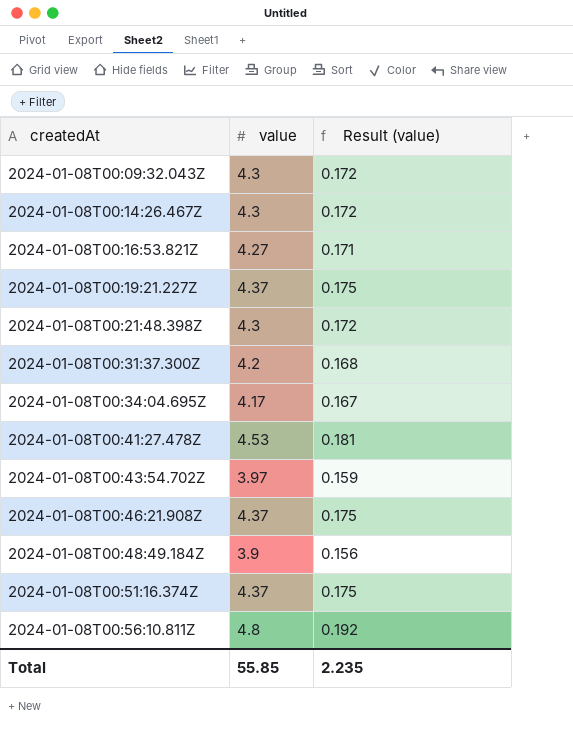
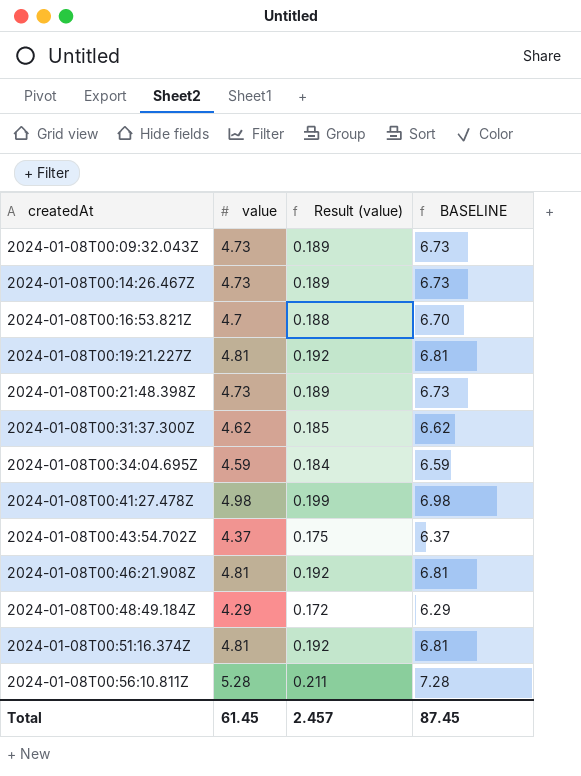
column BASELINE | formula: none -> [value] + 2
2024-01-08T00:09:32.043Z | value: 4.3 -> 4.73
2024-01-08T00:09:32.043Z | Result (value): 0.172 -> 0.189
2024-01-08T00:14:26.467Z | value: 4.3 -> 4.73
2024-01-08T00:14:26.467Z | Result (value): 0.172 -> 0.189
2024-01-08T00:16:53.821Z | value: 4.27 -> 4.7
2024-01-08T00:16:53.821Z | Result (value): 0.171 -> 0.188
2024-01-08T00:19:21.227Z | value: 4.37 -> 4.81
2024-01-08T00:19:21.227Z | Result (value): 0.175 -> 0.192
2024-01-08T00:21:48.398Z | value: 4.3 -> 4.73
2024-01-08T00:21:48.398Z | Result (value): 0.172 -> 0.189
2024-01-08T00:31:37.300Z | value: 4.2 -> 4.62
2024-01-08T00:31:37.300Z | Result (value): 0.168 -> 0.185
2024-01-08T00:34:04.695Z | value: 4.17 -> 4.59
2024-01-08T00:34:04.695Z | Result (value): 0.167 -> 0.184
2024-01-08T00:41:27.478Z | value: 4.53 -> 4.98
2024-01-08T00:41:27.478Z | Result (value): 0.181 -> 0.199
2024-01-08T00:43:54.702Z | value: 3.97 -> 4.37
2024-01-08T00:43:54.702Z | Result (value): 0.159 -> 0.175
2024-01-08T00:46:21.908Z | value: 4.37 -> 4.81
2024-01-08T00:46:21.908Z | Result (value): 0.175 -> 0.192
2024-01-08T00:48:49.184Z | value: 3.9 -> 4.29
2024-01-08T00:48:49.184Z | Result (value): 0.156 -> 0.172
2024-01-08T00:51:16.374Z | value: 4.37 -> 4.81
2024-01-08T00:51:16.374Z | Result (value): 0.175 -> 0.192
2024-01-08T00:56:10.811Z | value: 4.8 -> 5.28
2024-01-08T00:56:10.811Z | Result (value): 0.192 -> 0.211
Total | value: 55.85 -> 61.45
Total | Result (value): 2.235 -> 2.457

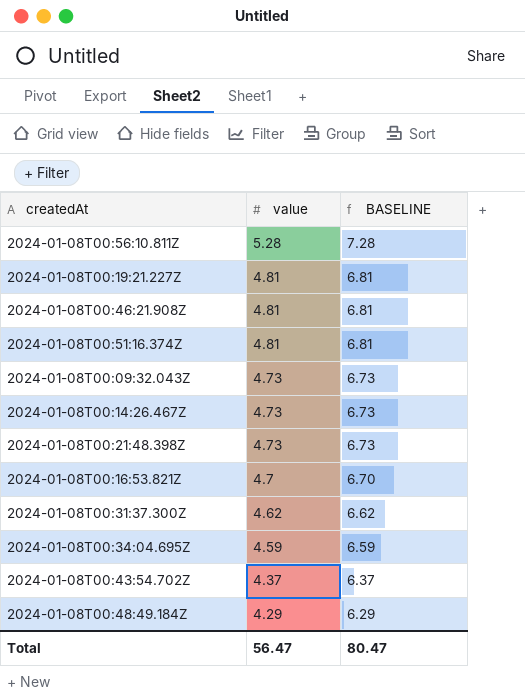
row order: createdAt ascending -> value descending
column Result (value) | formula: [value] * 0.04 -> none
row 2024-01-08T00:41:27.478Z: 4.98 | 0.199 | 6.98 -> none
Total | value: 61.45 -> 56.47
Total | BASELINE: 87.45 -> 80.47

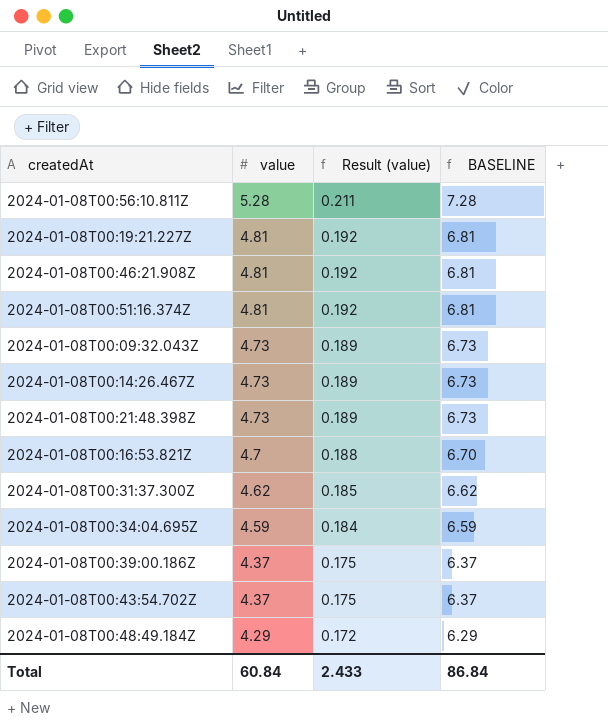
column Result (value) | formula: none -> [value] * 0.04
row 2024-01-08T00:39:00.186Z: none -> 4.37 | 0.175 | 6.37
Total | value: 56.47 -> 60.84
Total | BASELINE: 80.47 -> 86.84

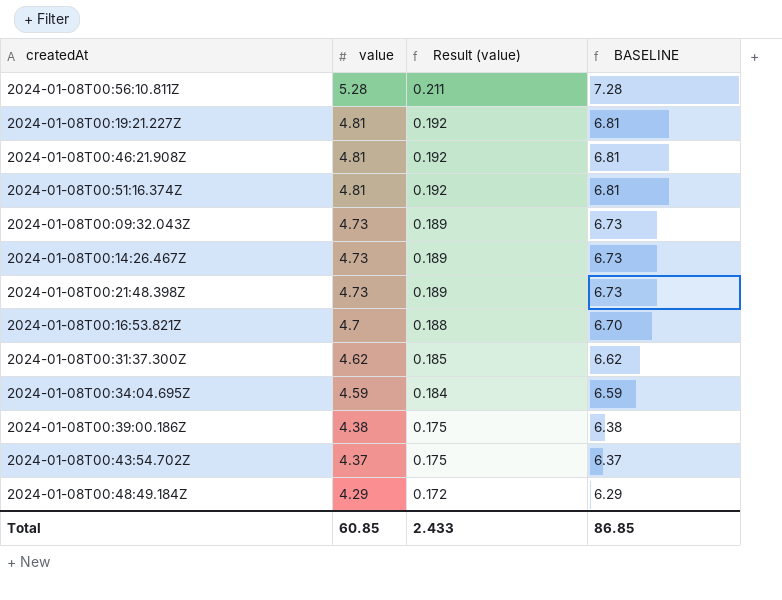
2024-01-08T00:39:00.186Z | value: 4.37 -> 4.38
2024-01-08T00:39:00.186Z | BASELINE: 6.37 -> 6.38
Total | value: 60.84 -> 60.85
Total | BASELINE: 86.84 -> 86.85

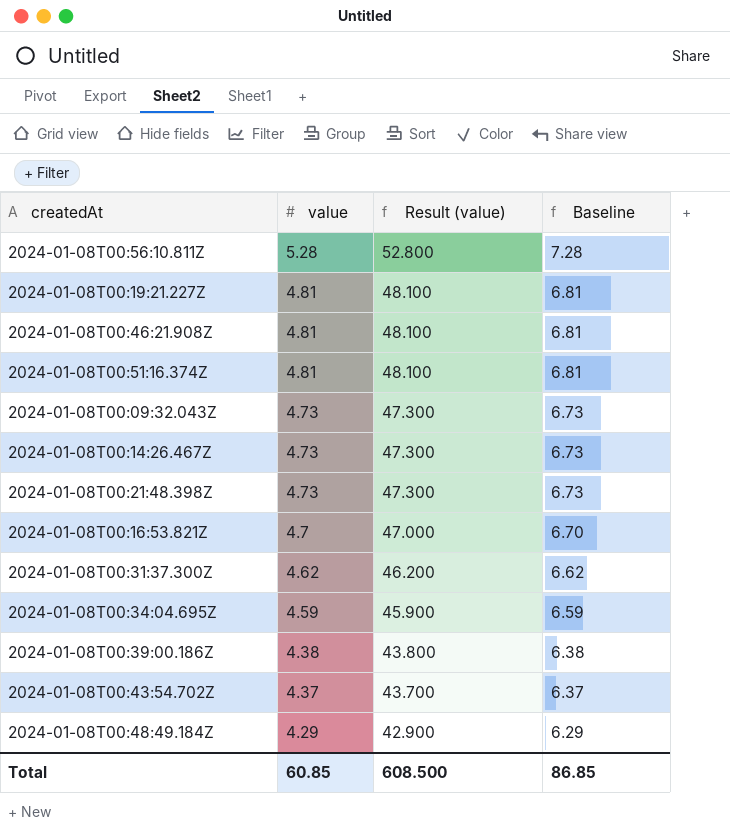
column Result (value) | formula: [value] * 0.04 -> [value] * 10
column name: BASELINE -> Baseline
Total | Result (value): 2.433 -> 608.500

